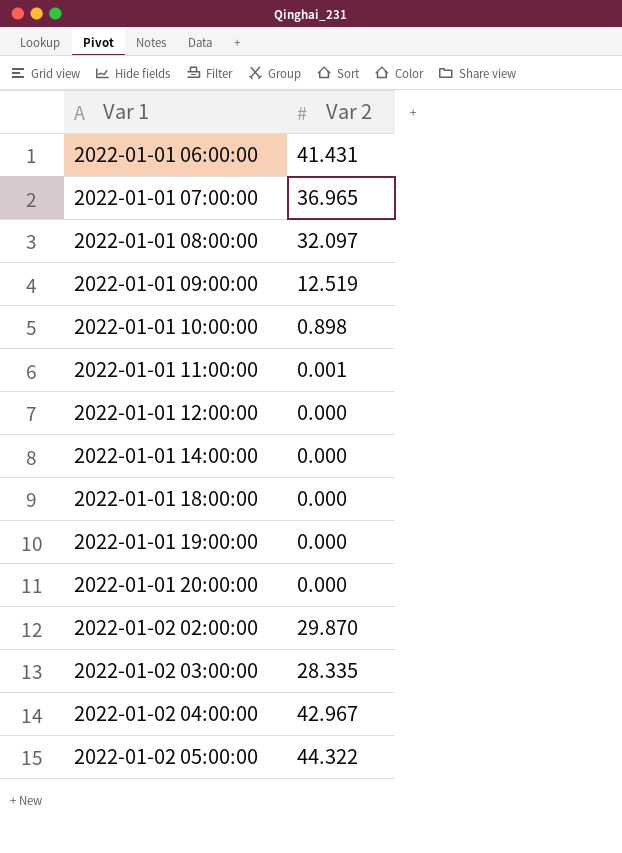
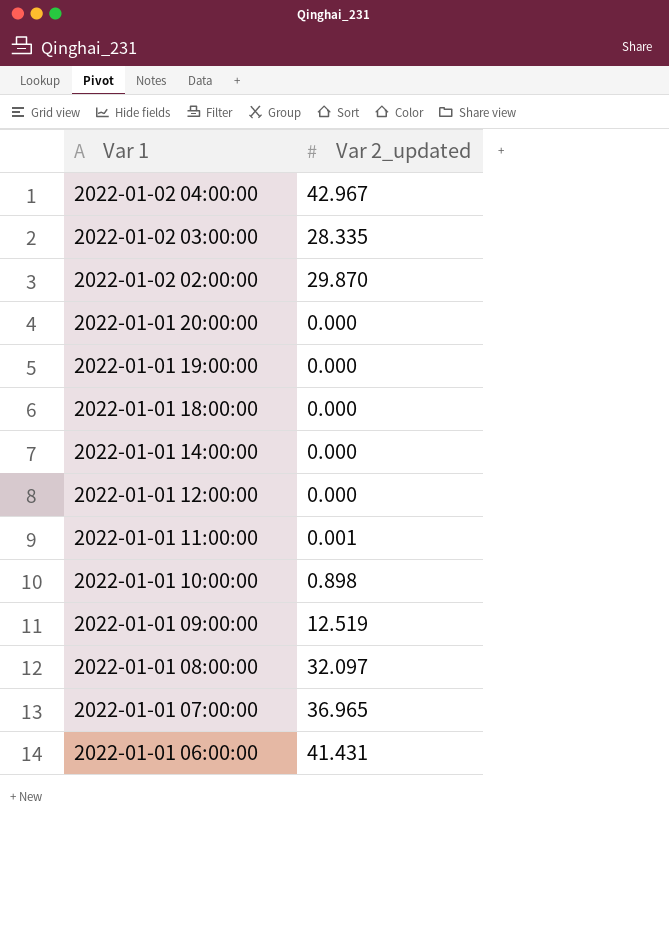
row order: Var 1 ascending -> Var 1 descending
column name: Var 2 -> Var 2_updated
row 2022-01-02 05:00:00: 44.322 -> none

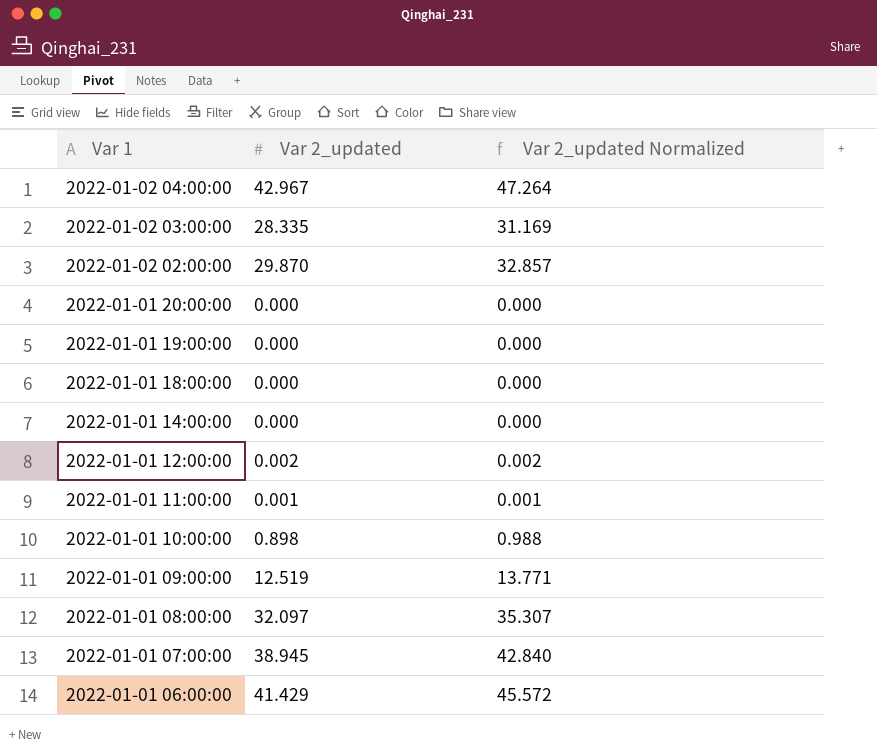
column Var 2_updated Normalized | formula: none -> [Var 2_updated] * 1.1
2022-01-01 12:00:00 | Var 2_updated: 0.000 -> 0.002
2022-01-01 07:00:00 | Var 2_updated: 36.965 -> 38.945
2022-01-01 06:00:00 | Var 2_updated: 41.431 -> 41.429

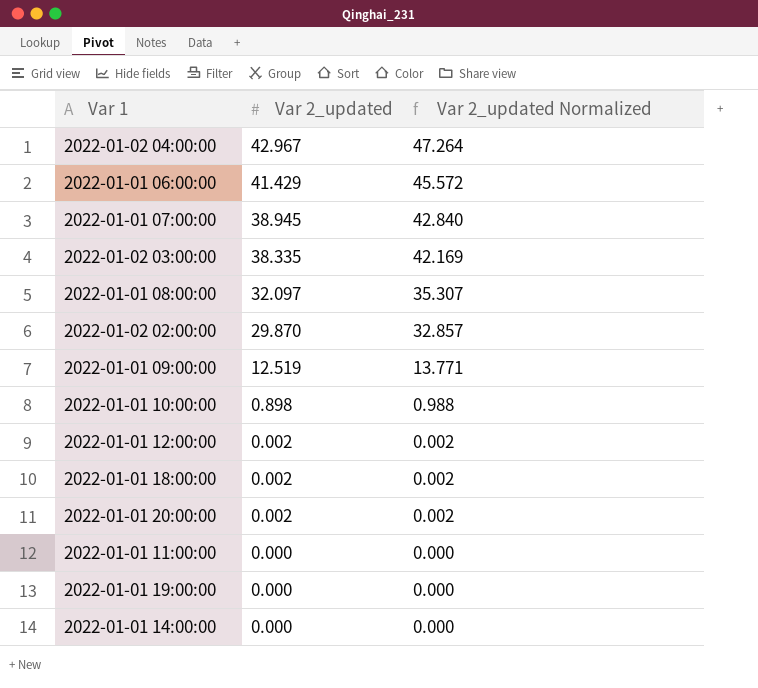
row order: Var 1 descending -> Var 2_updated descending
2022-01-02 03:00:00 | Var 2_updated: 28.335 -> 38.335
2022-01-02 03:00:00 | Var 2_updated Normalized: 31.169 -> 42.169
2022-01-01 18:00:00 | Var 2_updated: 0.000 -> 0.002
2022-01-01 18:00:00 | Var 2_updated Normalized: 0.000 -> 0.002
2022-01-01 20:00:00 | Var 2_updated: 0.000 -> 0.002
2022-01-01 20:00:00 | Var 2_updated Normalized: 0.000 -> 0.002
2022-01-01 11:00:00 | Var 2_updated: 0.001 -> 0.000
2022-01-01 11:00:00 | Var 2_updated Normalized: 0.001 -> 0.000

